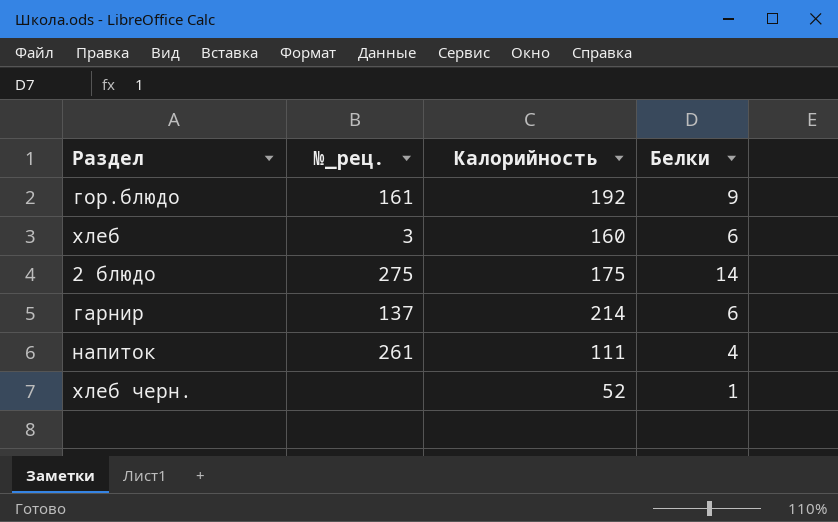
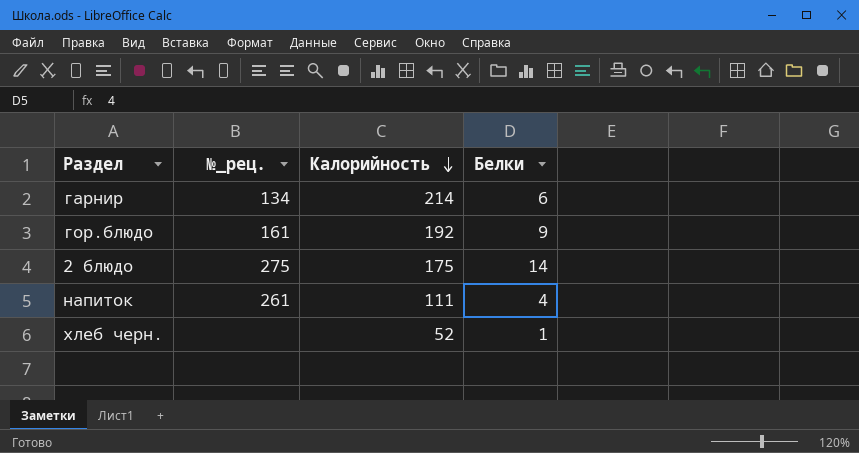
row order: none -> Калорийность descending
row хлеб: 3 | 160 | 6 -> none
гарнир | №_рец.: 137 -> 134

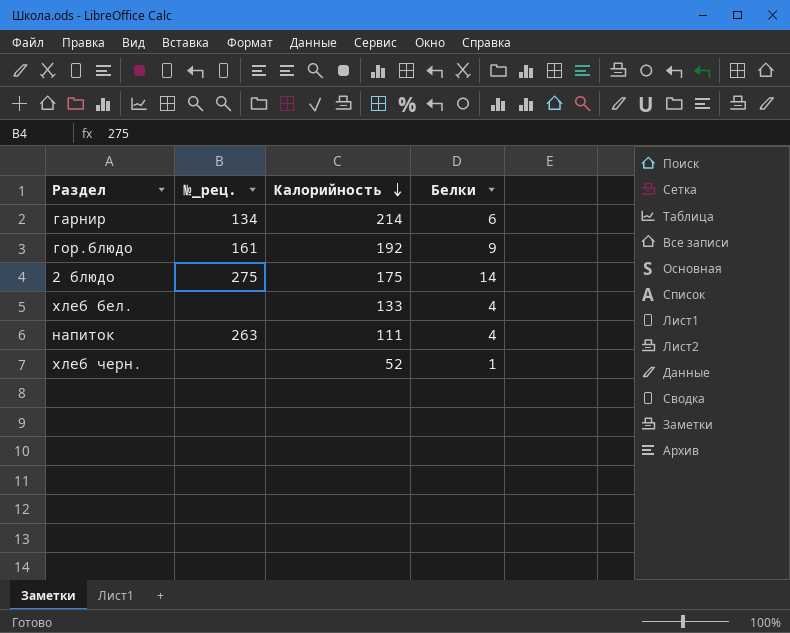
row хлеб бел.: none -> none | 133 | 4
напиток | №_рец.: 261 -> 263

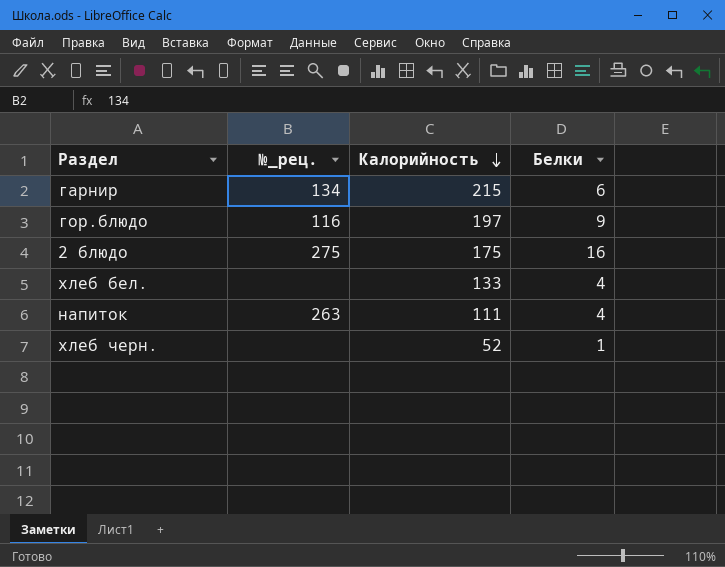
гарнир | Калорийность: 214 -> 215
гор.блюдо | №_рец.: 161 -> 116
гор.блюдо | Калорийность: 192 -> 197
2 блюдо | Белки: 14 -> 16

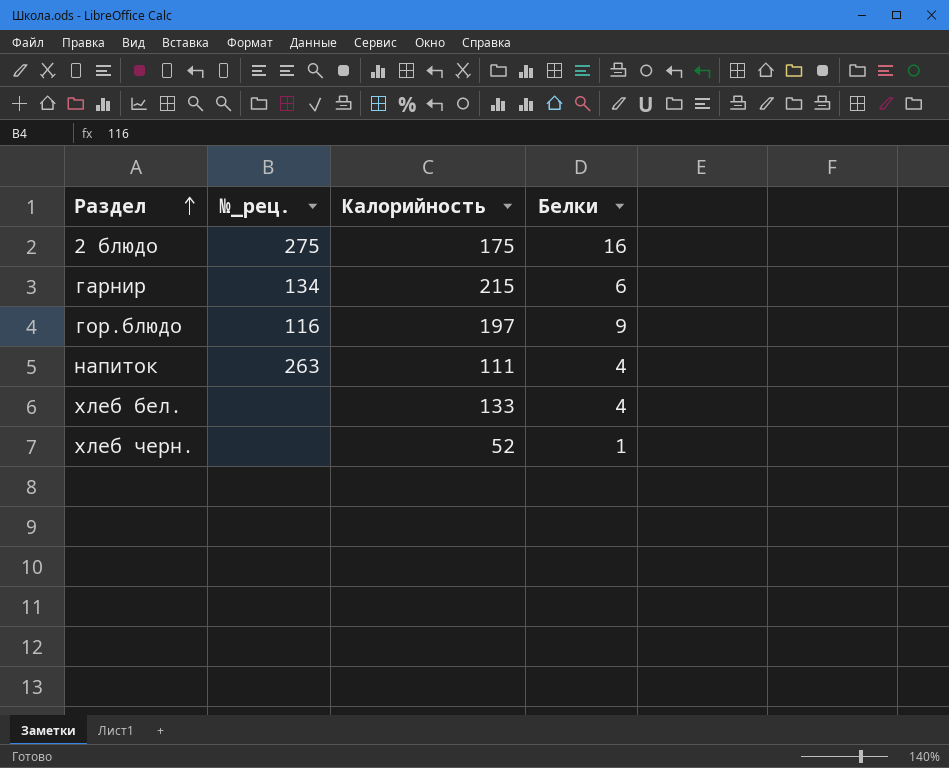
row order: Калорийность descending -> Раздел ascending

